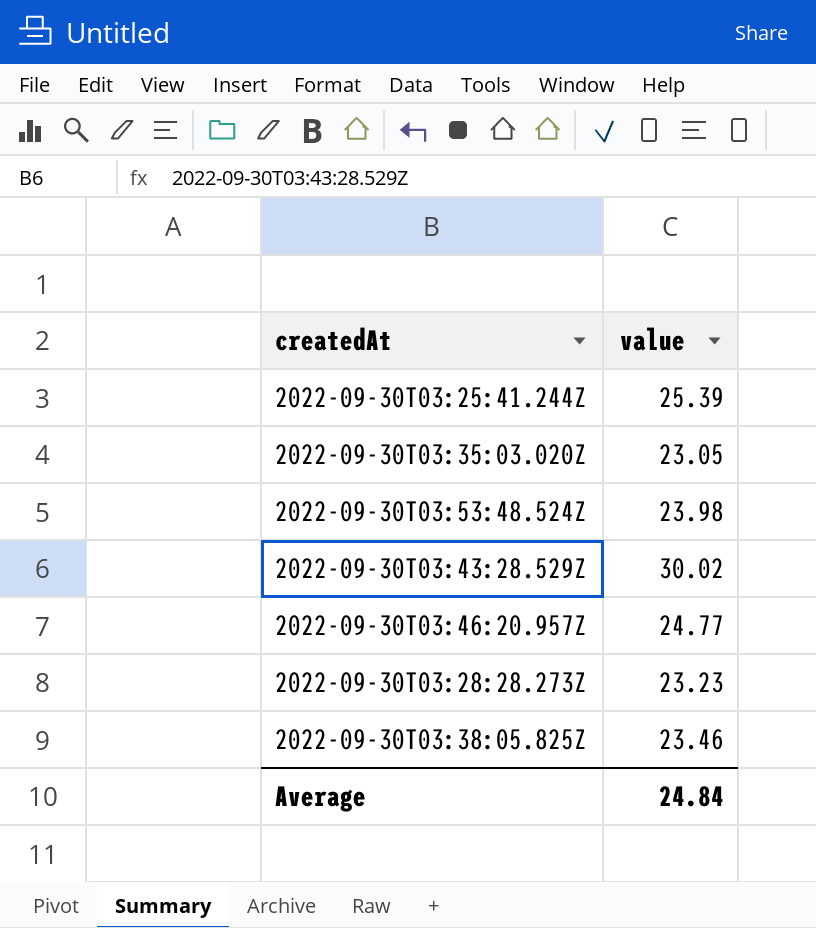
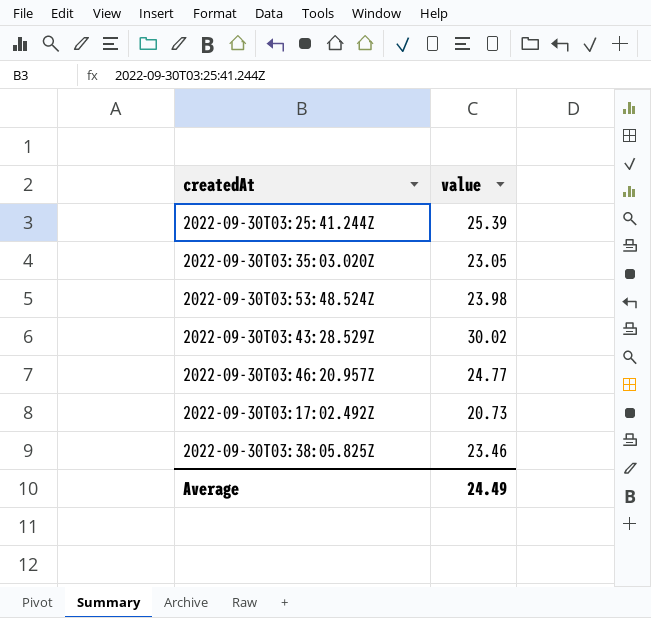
row 2022-09-30T03:28:28.273Z: 23.23 -> none
row 2022-09-30T03:17:02.492Z: none -> 20.73
Average | value: 24.84 -> 24.49

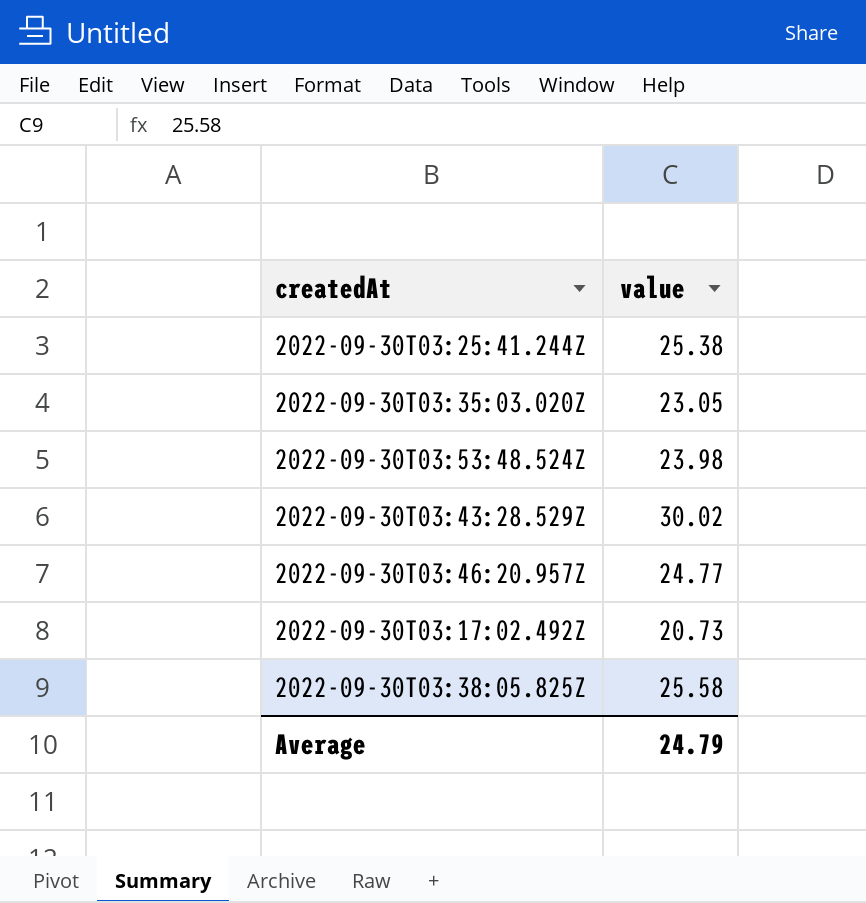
2022-09-30T03:25:41.244Z | value: 25.39 -> 25.38
2022-09-30T03:38:05.825Z | value: 23.46 -> 25.58
Average | value: 24.49 -> 24.79

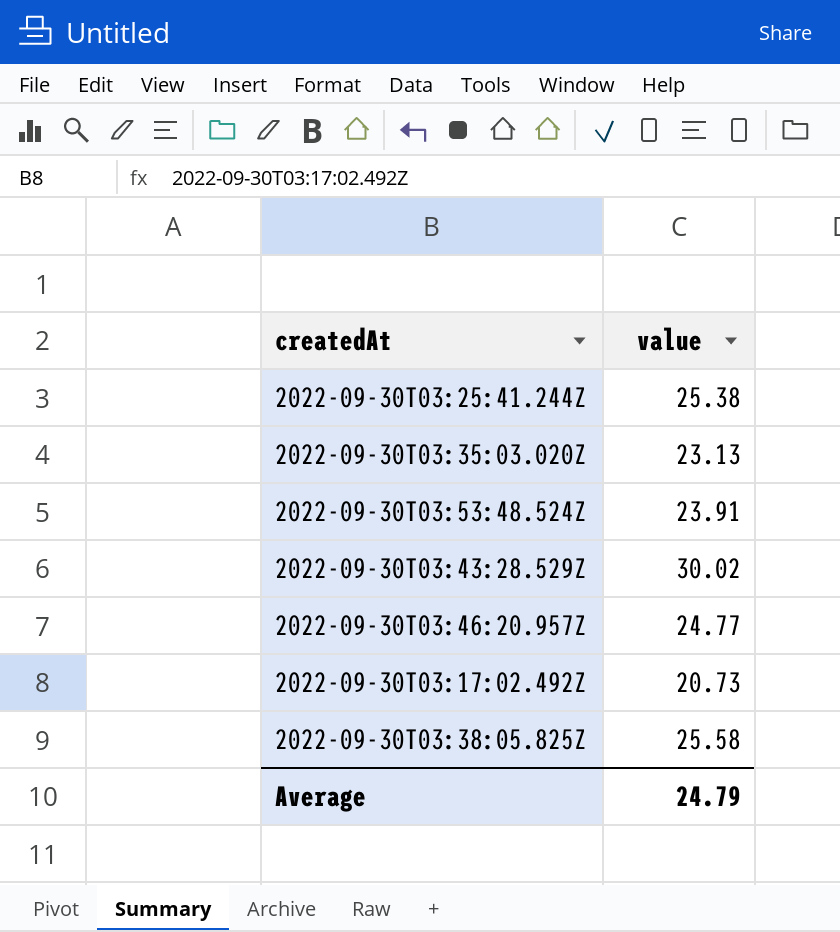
2022-09-30T03:35:03.020Z | value: 23.05 -> 23.13
2022-09-30T03:53:48.524Z | value: 23.98 -> 23.91

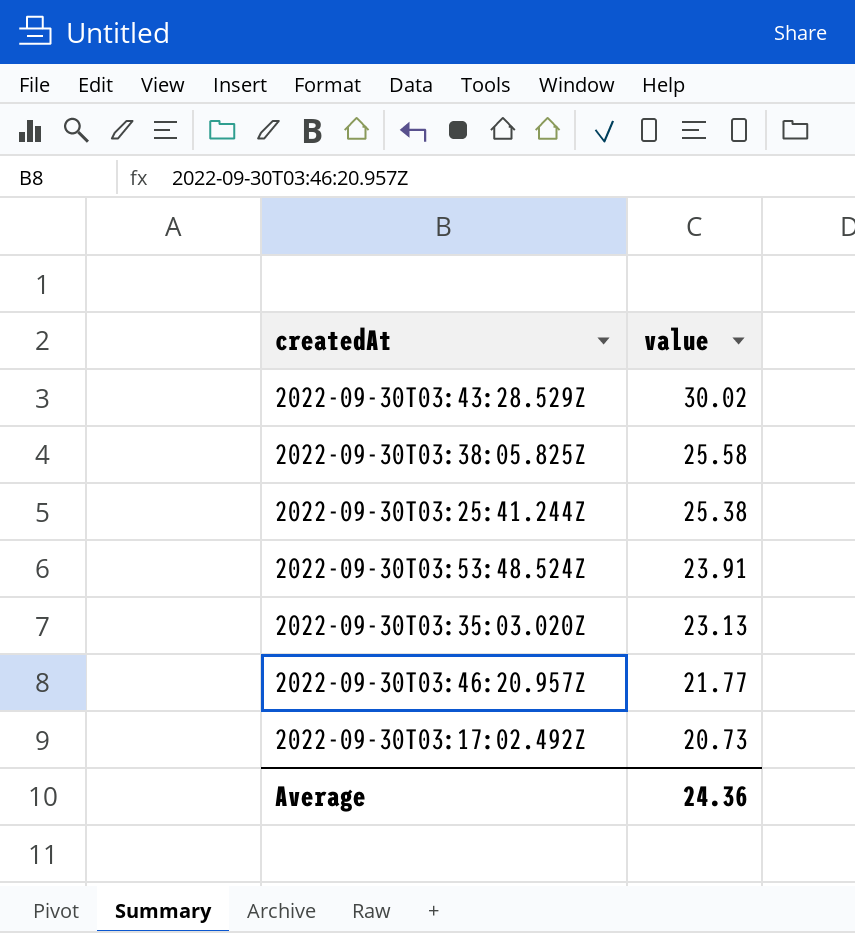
row order: none -> value descending
2022-09-30T03:46:20.957Z | value: 24.77 -> 21.77
Average | value: 24.79 -> 24.36

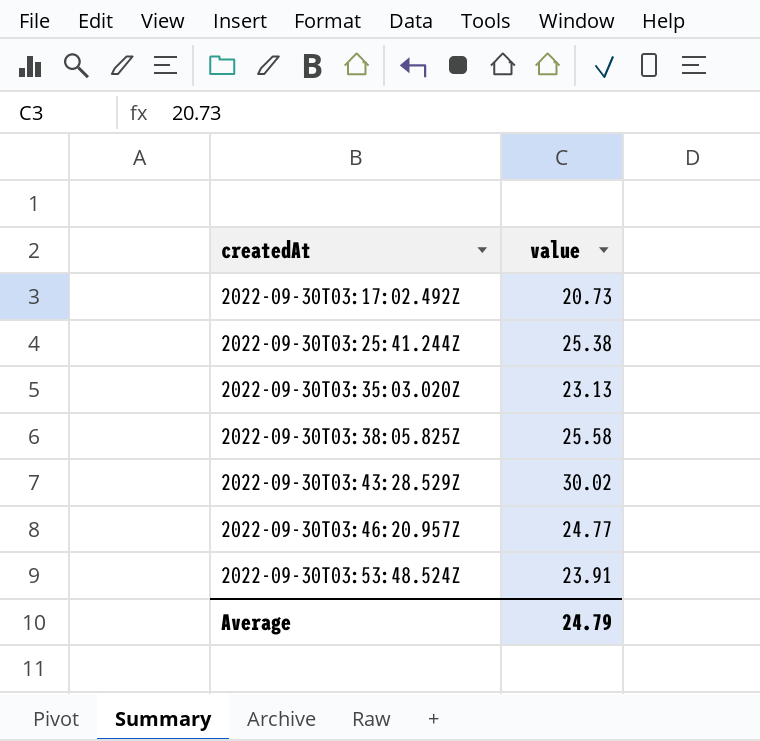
row order: value descending -> createdAt ascending
2022-09-30T03:46:20.957Z | value: 21.77 -> 24.77
Average | value: 24.36 -> 24.79

